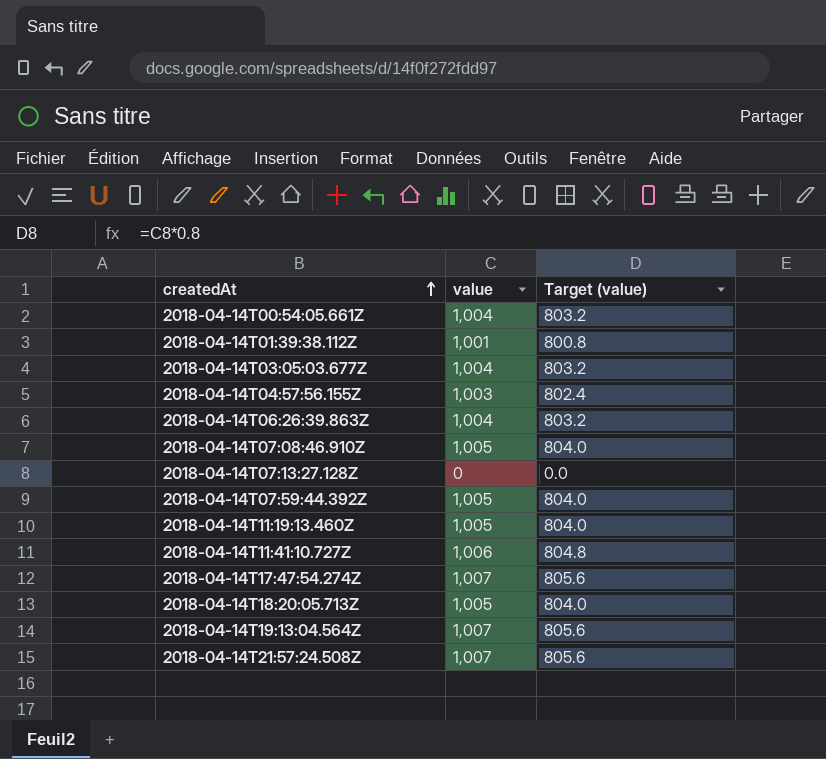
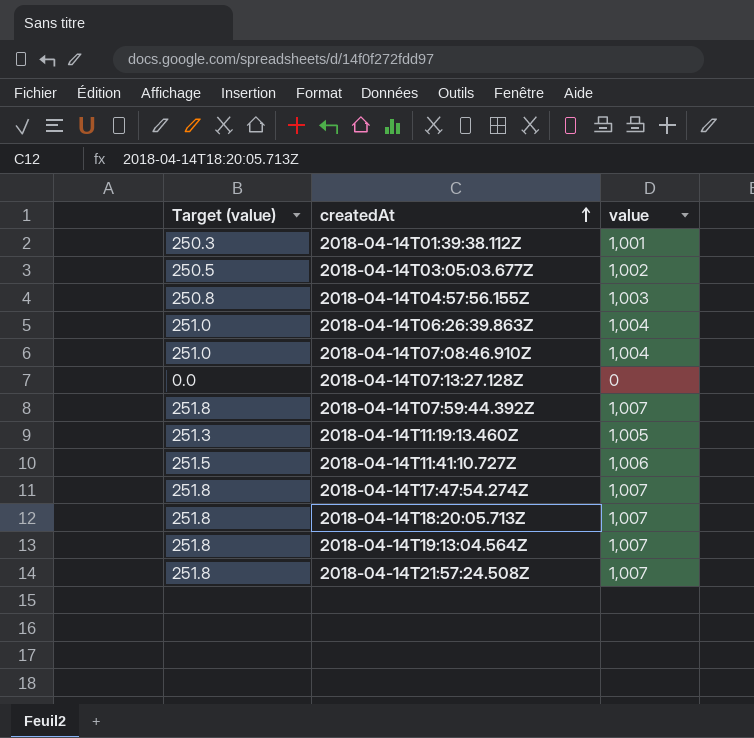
column Target (value) | formula: [value] * 0.8 -> [value] * 0.25
column Target (value) | position: 3 -> 1
row 2018-04-14T00:54:05.661Z: 1,004 | 803.2 -> none
2018-04-14T03:05:03.677Z | value: 1,004 -> 1,002
2018-04-14T07:08:46.910Z | value: 1,005 -> 1,004
2018-04-14T07:59:44.392Z | value: 1,005 -> 1,007
2018-04-14T18:20:05.713Z | value: 1,005 -> 1,007

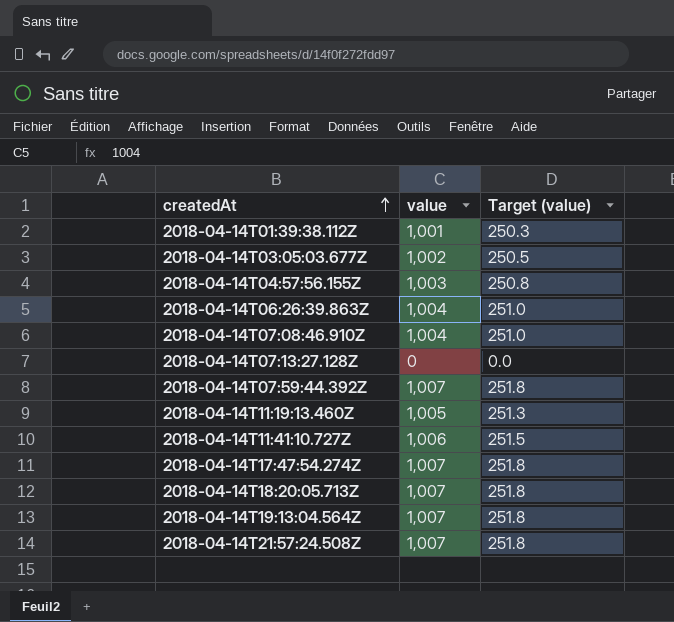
column Target (value) | position: 1 -> 3

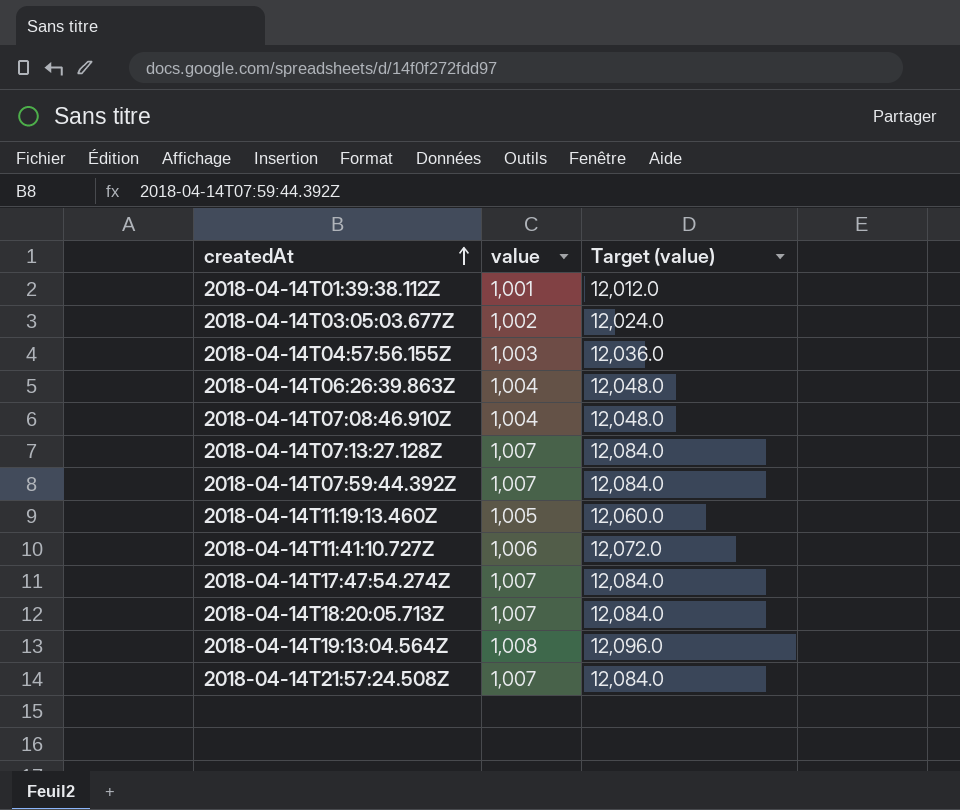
column Target (value) | formula: [value] * 0.25 -> [value] * 12
2018-04-14T07:13:27.128Z | value: 0 -> 1,007
2018-04-14T19:13:04.564Z | value: 1,007 -> 1,008

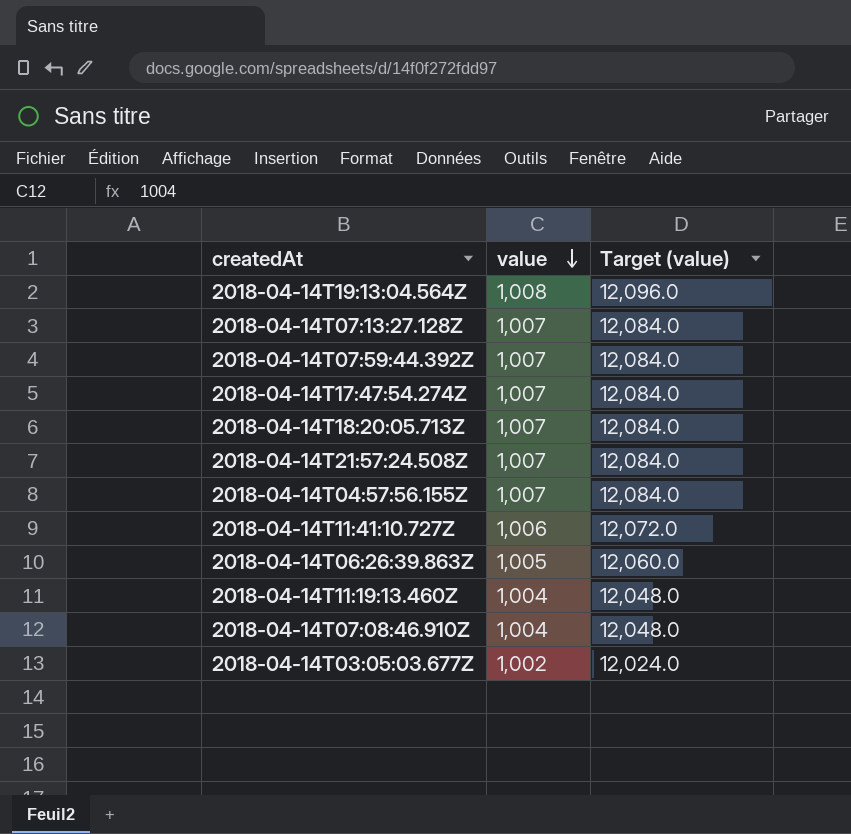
row order: createdAt ascending -> value descending
row 2018-04-14T01:39:38.112Z: 1,001 | 12,012.0 -> none
2018-04-14T04:57:56.155Z | value: 1,003 -> 1,007
2018-04-14T04:57:56.155Z | Target (value): 12,036.0 -> 12,084.0
2018-04-14T06:26:39.863Z | value: 1,004 -> 1,005
2018-04-14T06:26:39.863Z | Target (value): 12,048.0 -> 12,060.0
2018-04-14T11:19:13.460Z | value: 1,005 -> 1,004
2018-04-14T11:19:13.460Z | Target (value): 12,060.0 -> 12,048.0

